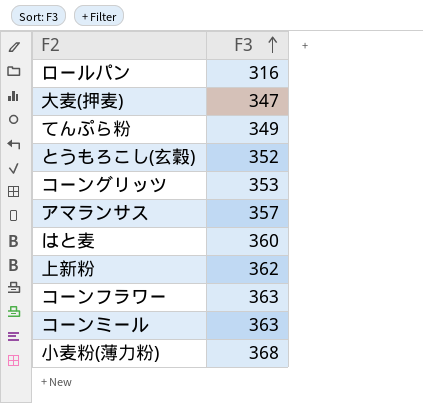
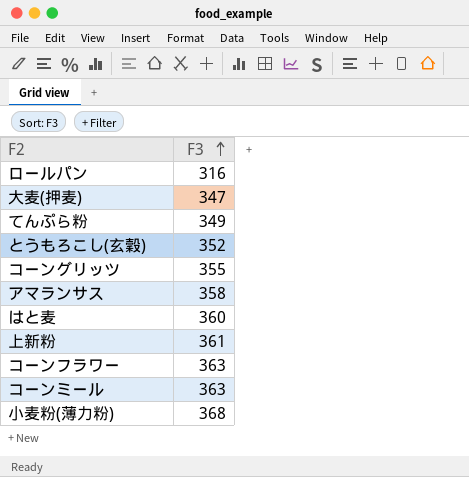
コーングリッツ | F3: 353 -> 355
アマランサス | F3: 357 -> 358
上新粉 | F3: 362 -> 361

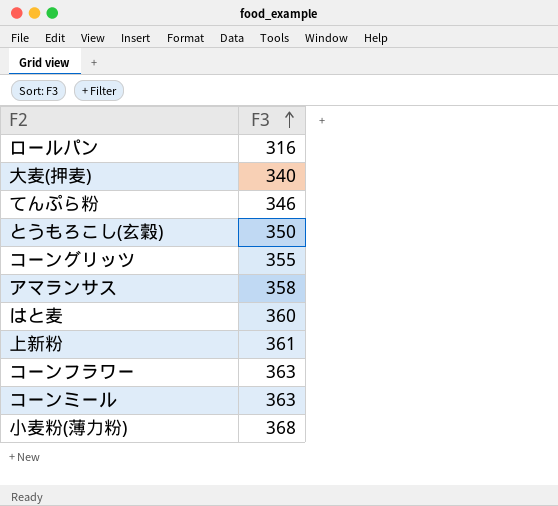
大麦(押麦) | F3: 347 -> 340
てんぷら粉 | F3: 349 -> 346
とうもろこし(玄穀) | F3: 352 -> 350

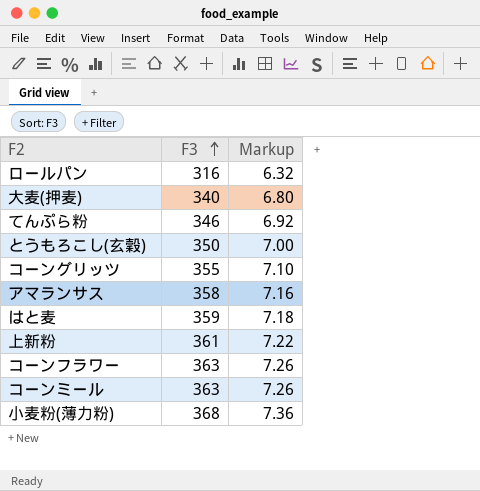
column Markup | formula: none -> [F3] * 0.02
はと麦 | F3: 360 -> 359

